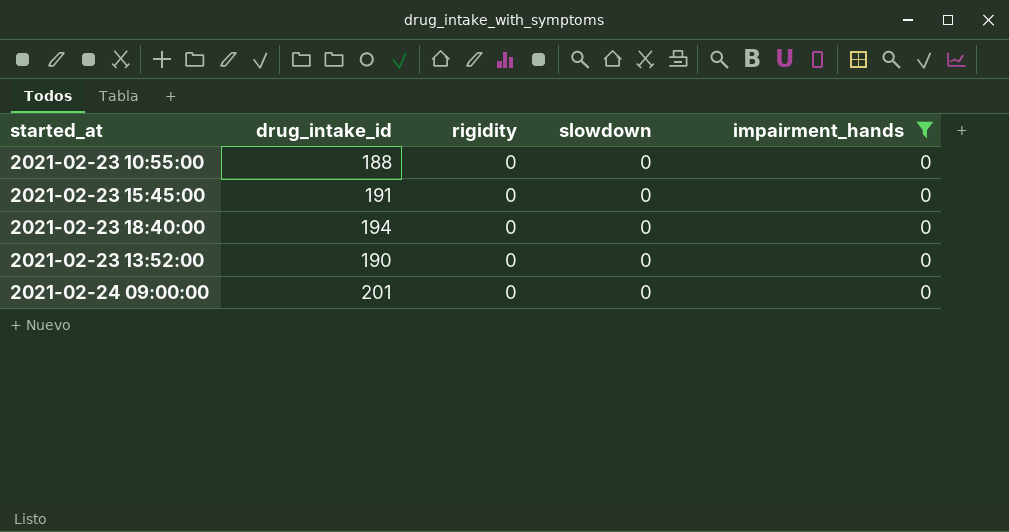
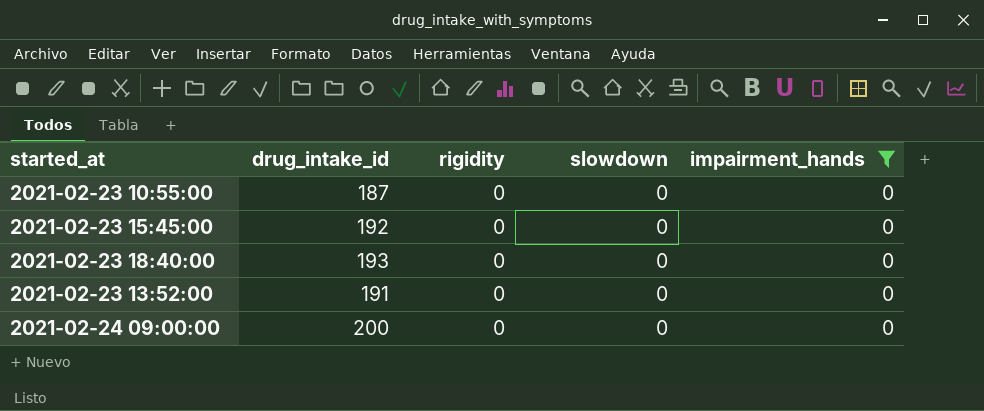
2021-02-23 10:55:00 | drug_intake_id: 188 -> 187
2021-02-23 15:45:00 | drug_intake_id: 191 -> 192
2021-02-23 18:40:00 | drug_intake_id: 194 -> 193
2021-02-23 13:52:00 | drug_intake_id: 190 -> 191
2021-02-24 09:00:00 | drug_intake_id: 201 -> 200

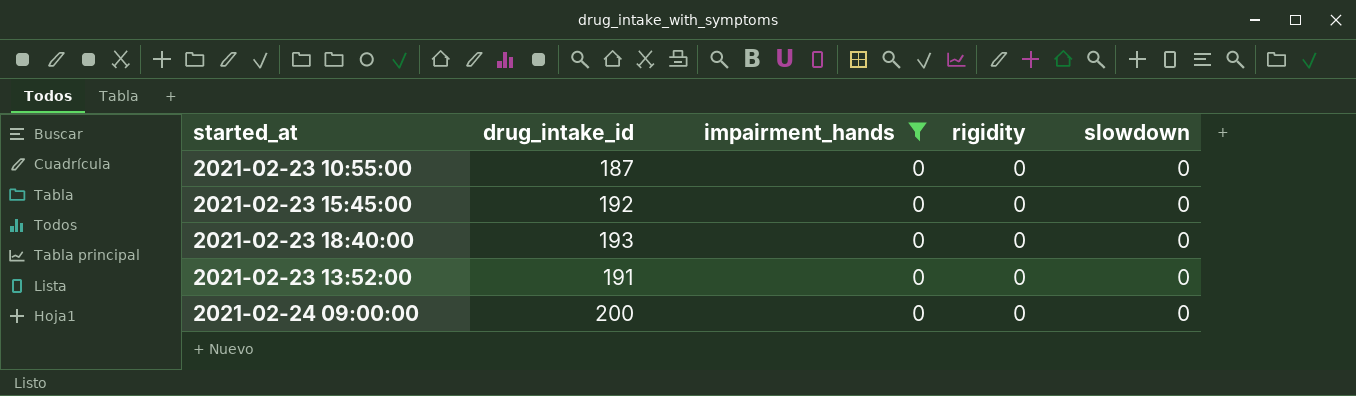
column impairment_hands | position: 5 -> 3

